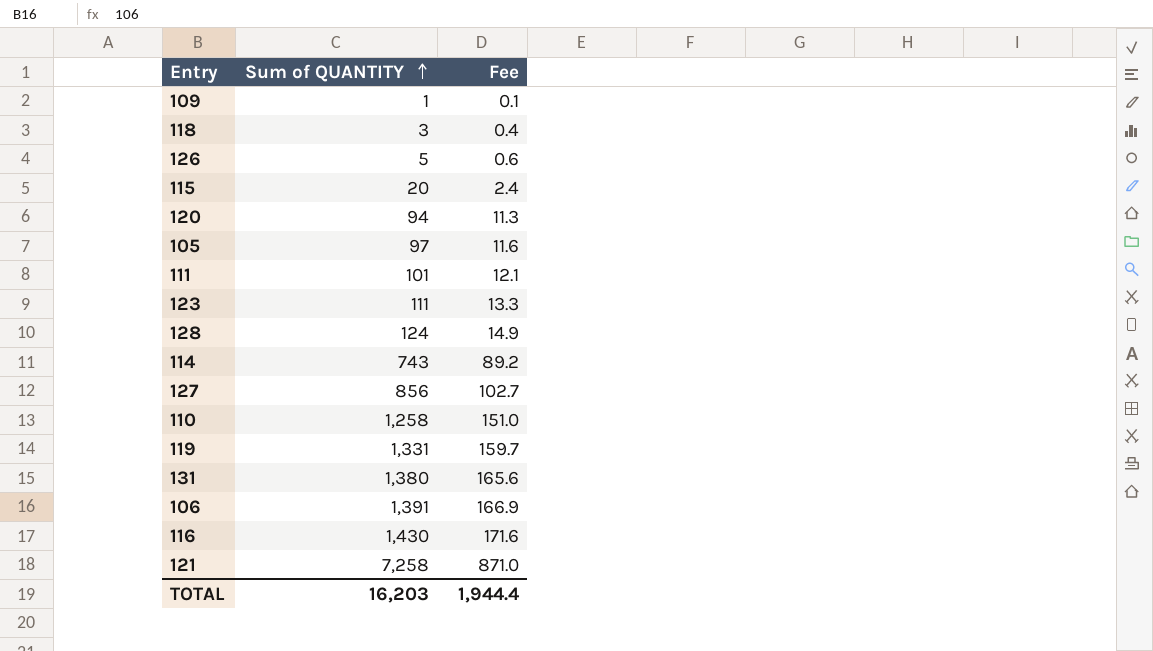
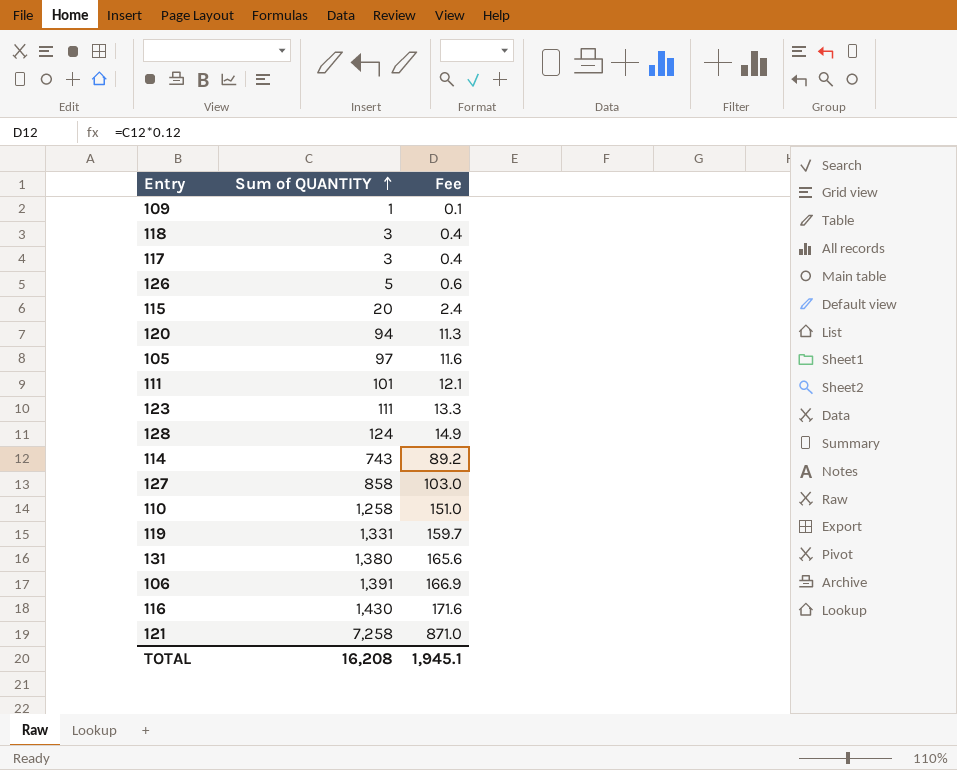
row 117: none -> 3 | 0.4
127 | Sum of QUANTITY: 856 -> 858
127 | Fee: 102.7 -> 103.0
TOTAL | Sum of QUANTITY: 16,203 -> 16,208
TOTAL | Fee: 1,944.4 -> 1,945.1

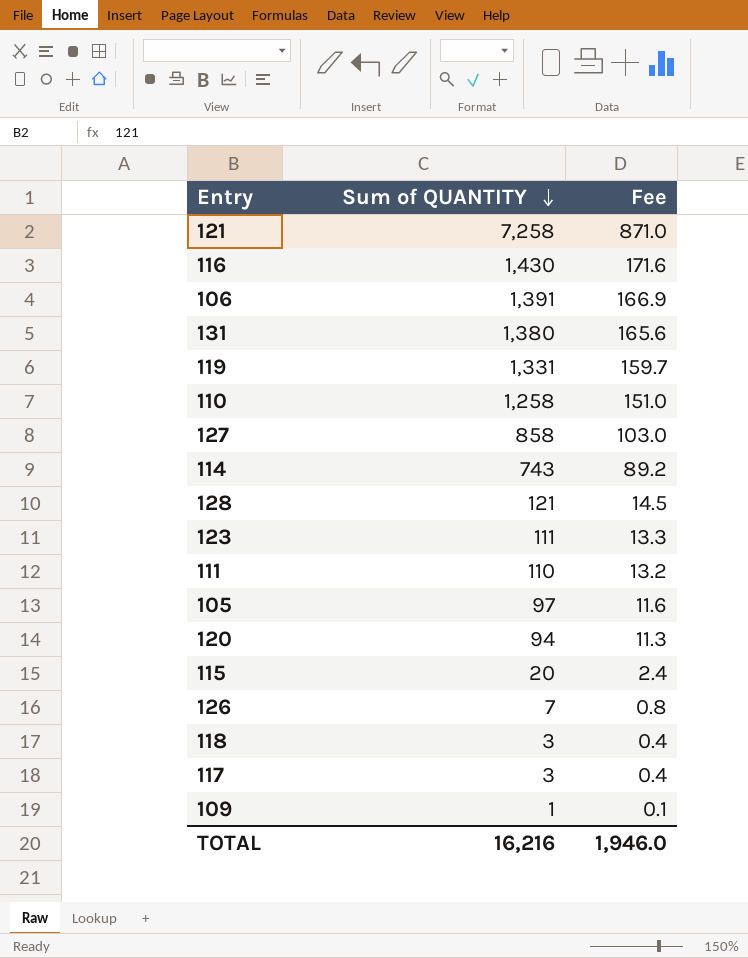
row order: Sum of QUANTITY ascending -> Sum of QUANTITY descending
128 | Sum of QUANTITY: 124 -> 121
128 | Fee: 14.9 -> 14.5
111 | Sum of QUANTITY: 101 -> 110
111 | Fee: 12.1 -> 13.2
126 | Sum of QUANTITY: 5 -> 7
126 | Fee: 0.6 -> 0.8
TOTAL | Sum of QUANTITY: 16,208 -> 16,216
TOTAL | Fee: 1,945.1 -> 1,946.0

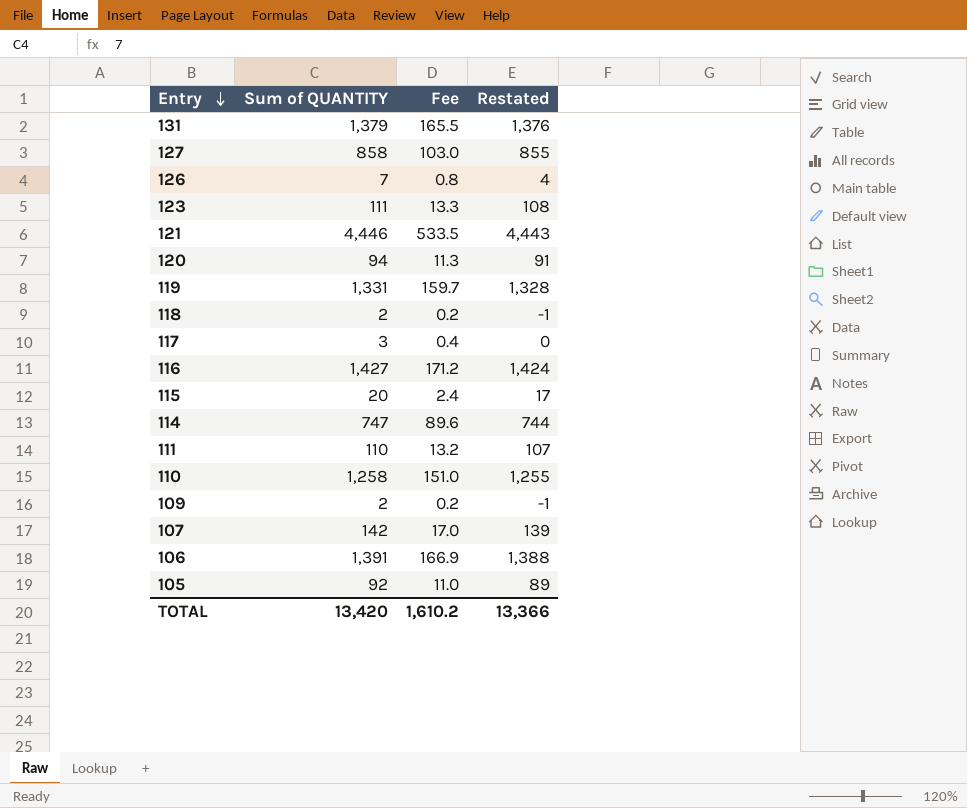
row order: Sum of QUANTITY descending -> Entry descending
column Restated | formula: none -> [Sum of QUANTITY] - 3
row 128: 121 | 14.5 -> none
131 | Sum of QUANTITY: 1,380 -> 1,379
131 | Fee: 165.6 -> 165.5
121 | Sum of QUANTITY: 7,258 -> 4,446
121 | Fee: 871.0 -> 533.5
118 | Sum of QUANTITY: 3 -> 2
118 | Fee: 0.4 -> 0.2
116 | Sum of QUANTITY: 1,430 -> 1,427
116 | Fee: 171.6 -> 171.2
114 | Sum of QUANTITY: 743 -> 747
114 | Fee: 89.2 -> 89.6
109 | Sum of QUANTITY: 1 -> 2
109 | Fee: 0.1 -> 0.2
row 107: none -> 142 | 17.0 | 139
105 | Sum of QUANTITY: 97 -> 92
105 | Fee: 11.6 -> 11.0
TOTAL | Sum of QUANTITY: 16,216 -> 13,420
TOTAL | Fee: 1,946.0 -> 1,610.2

